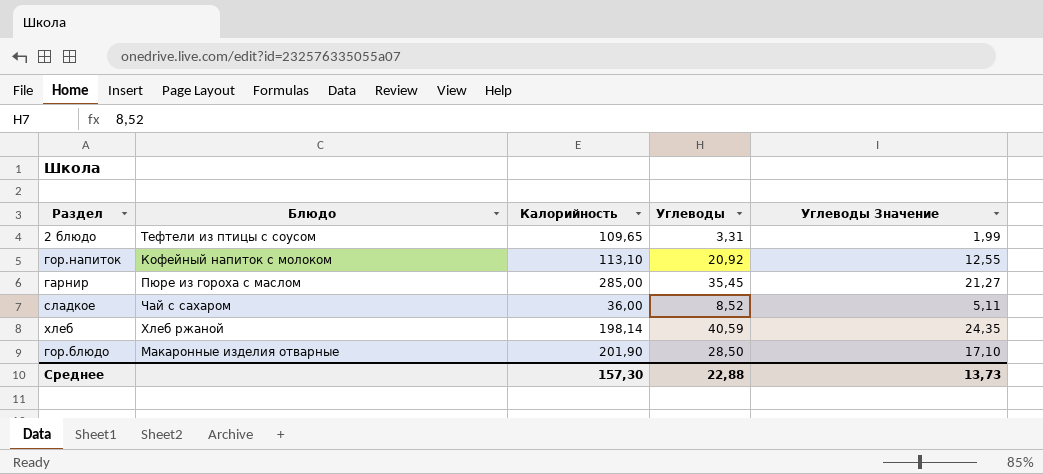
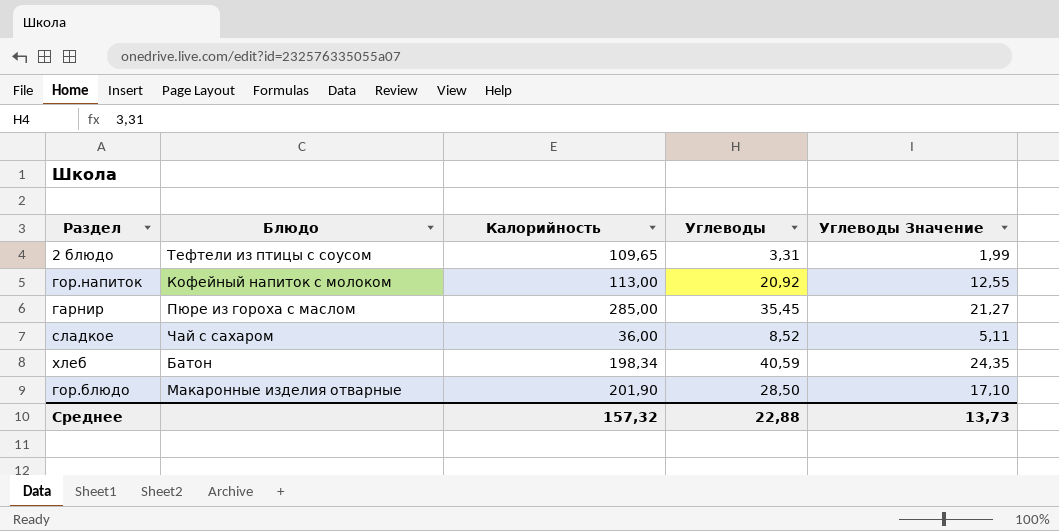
гор.напиток | Калорийность: 113,10 -> 113,00
хлеб | Блюдо: Хлеб ржаной -> Батон
хлеб | Калорийность: 198,14 -> 198,34
Среднее | Калорийность: 157,30 -> 157,32

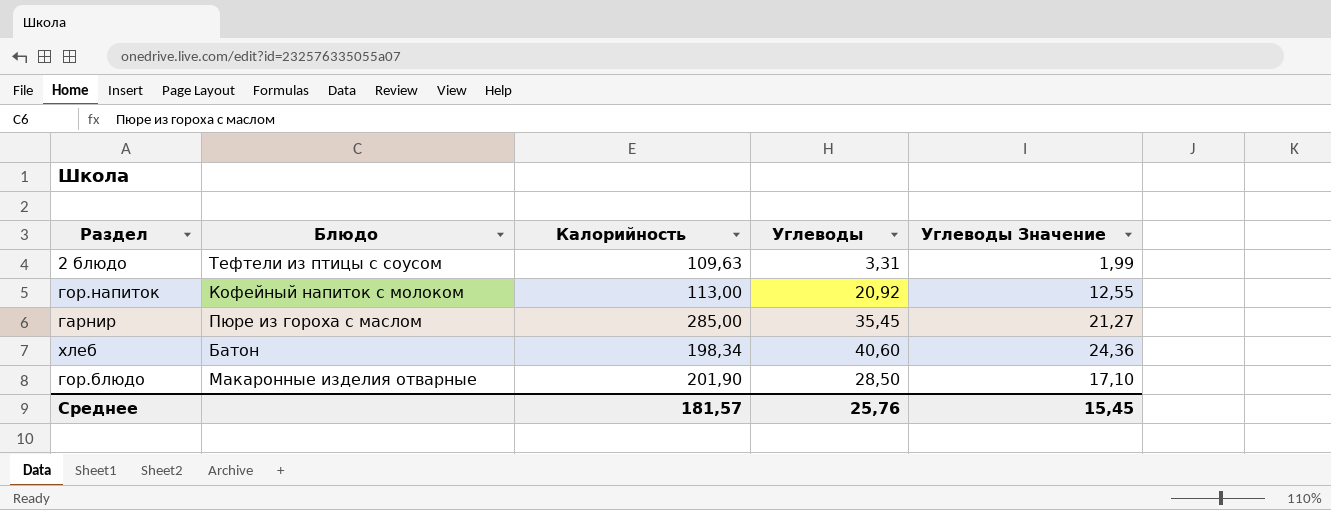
row сладкое: Чай с сахаром | 36,00 | 8,52 | 5,11 -> none
2 блюдо | Калорийность: 109,65 -> 109,63
хлеб | Углеводы: 40,59 -> 40,60
хлеб | Углеводы Значение: 24,35 -> 24,36
Среднее | Калорийность: 157,32 -> 181,57
Среднее | Углеводы: 22,88 -> 25,76
Среднее | Углеводы Значение: 13,73 -> 15,45

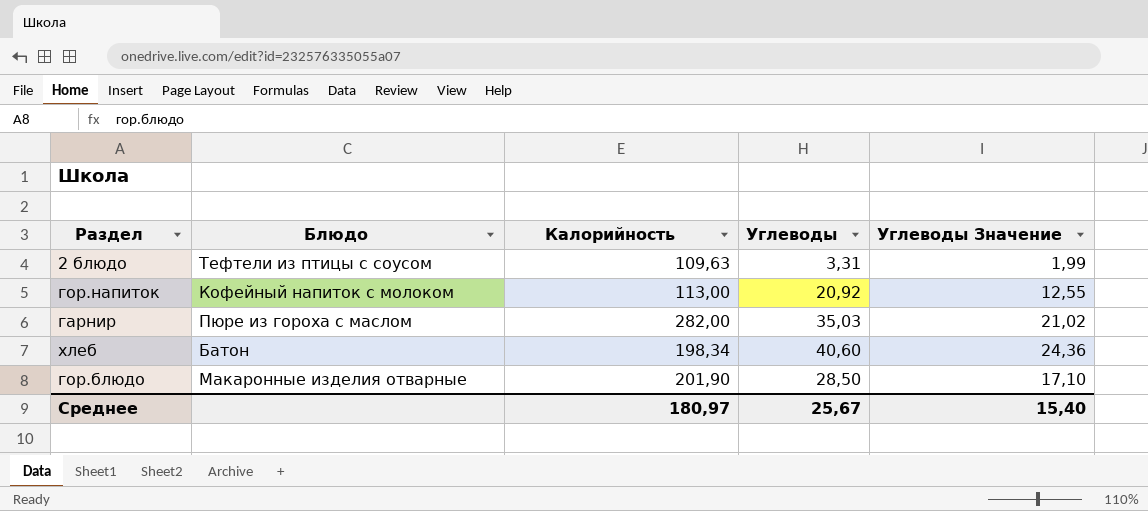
гарнир | Калорийность: 285,00 -> 282,00
гарнир | Углеводы: 35,45 -> 35,03
гарнир | Углеводы Значение: 21,27 -> 21,02
Среднее | Калорийность: 181,57 -> 180,97
Среднее | Углеводы: 25,76 -> 25,67
Среднее | Углеводы Значение: 15,45 -> 15,40

